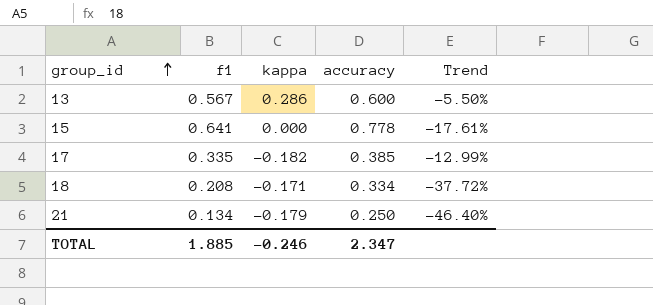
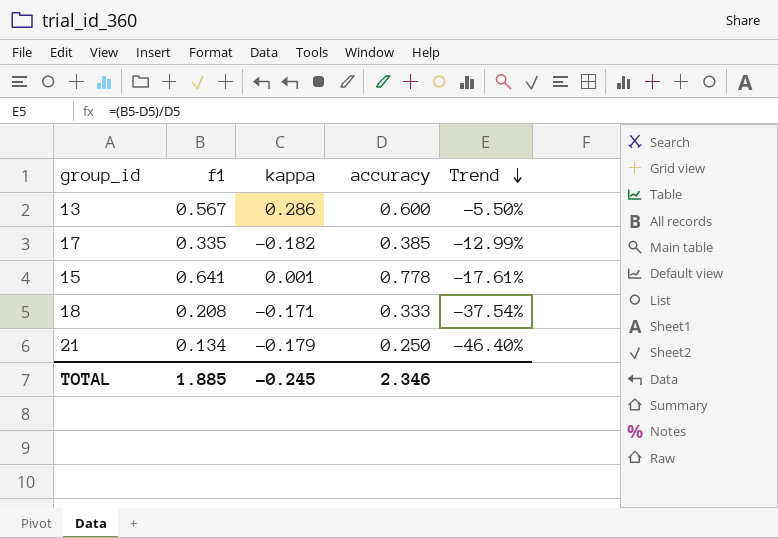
row order: group_id ascending -> Trend descending
15 | kappa: 0.000 -> 0.001
18 | accuracy: 0.334 -> 0.333
18 | Trend: -37.72% -> -37.54%
TOTAL | kappa: -0.246 -> -0.245
TOTAL | accuracy: 2.347 -> 2.346

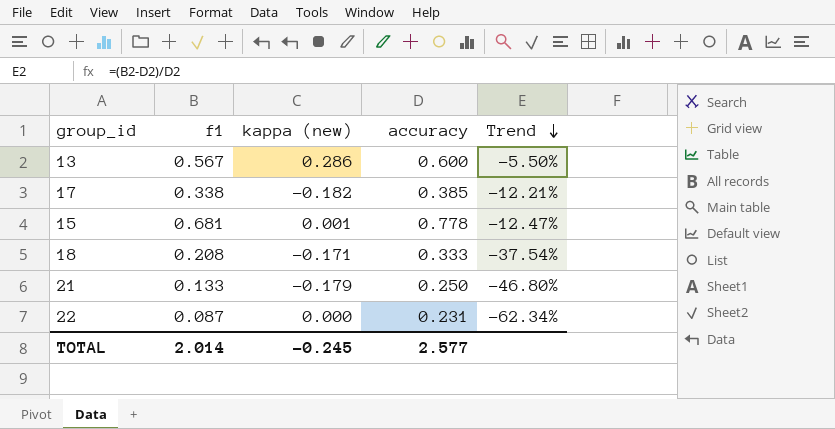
column name: kappa -> kappa (new)
17 | f1: 0.335 -> 0.338
17 | Trend: -12.99% -> -12.21%
15 | f1: 0.641 -> 0.681
15 | Trend: -17.61% -> -12.47%
21 | f1: 0.134 -> 0.133
21 | Trend: -46.40% -> -46.80%
row 22: none -> 0.087 | 0.000 | 0.231 | -62.34%
TOTAL | f1: 1.885 -> 2.014
TOTAL | accuracy: 2.346 -> 2.577

